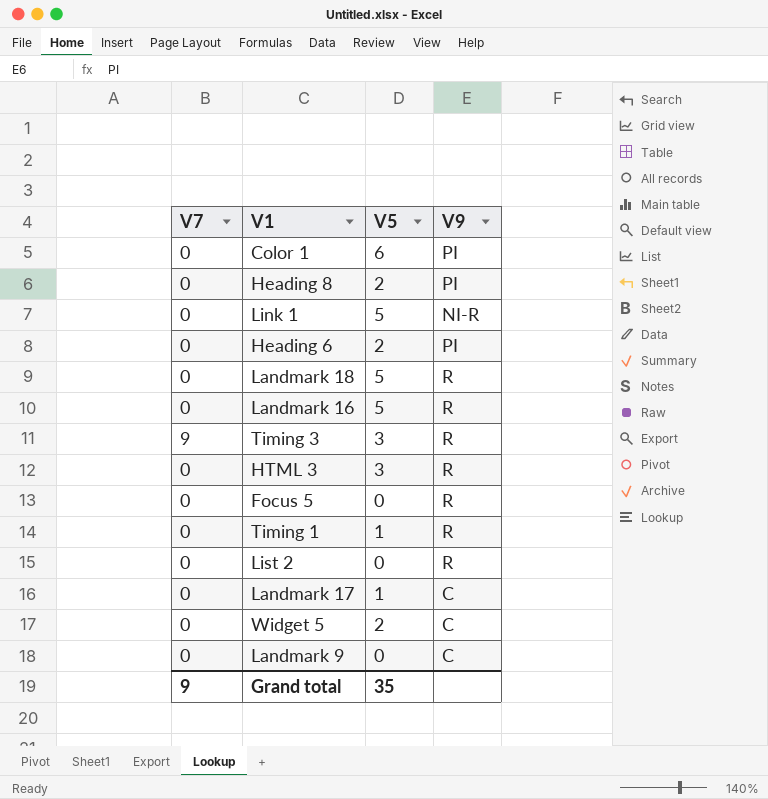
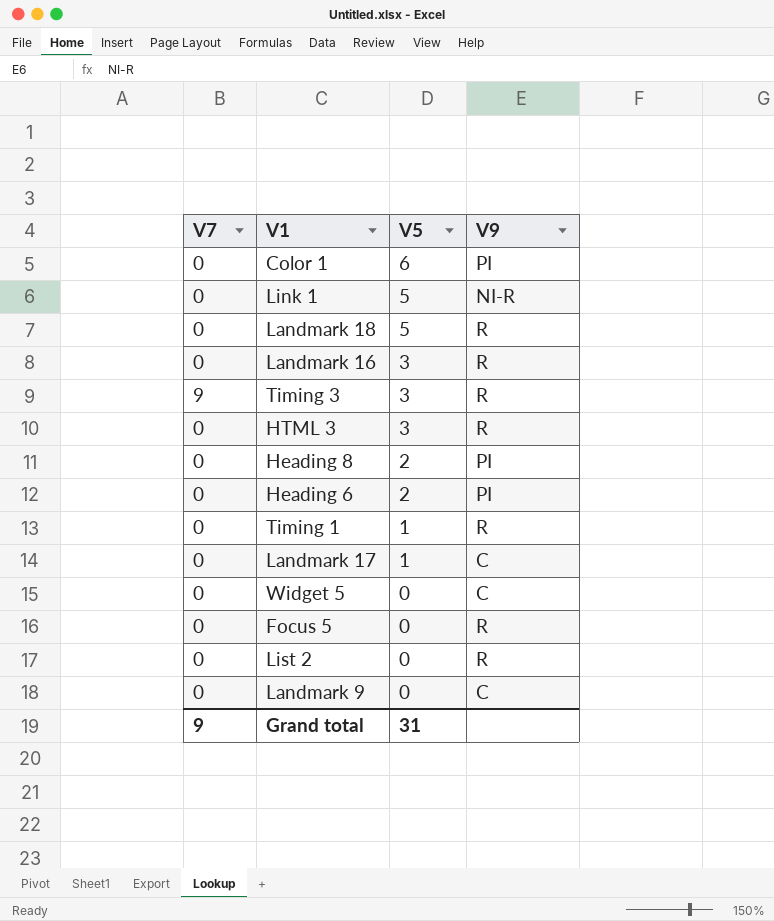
row order: none -> V5 descending
Landmark 16 | V5: 5 -> 3
Widget 5 | V5: 2 -> 0
Grand total | V5: 35 -> 31

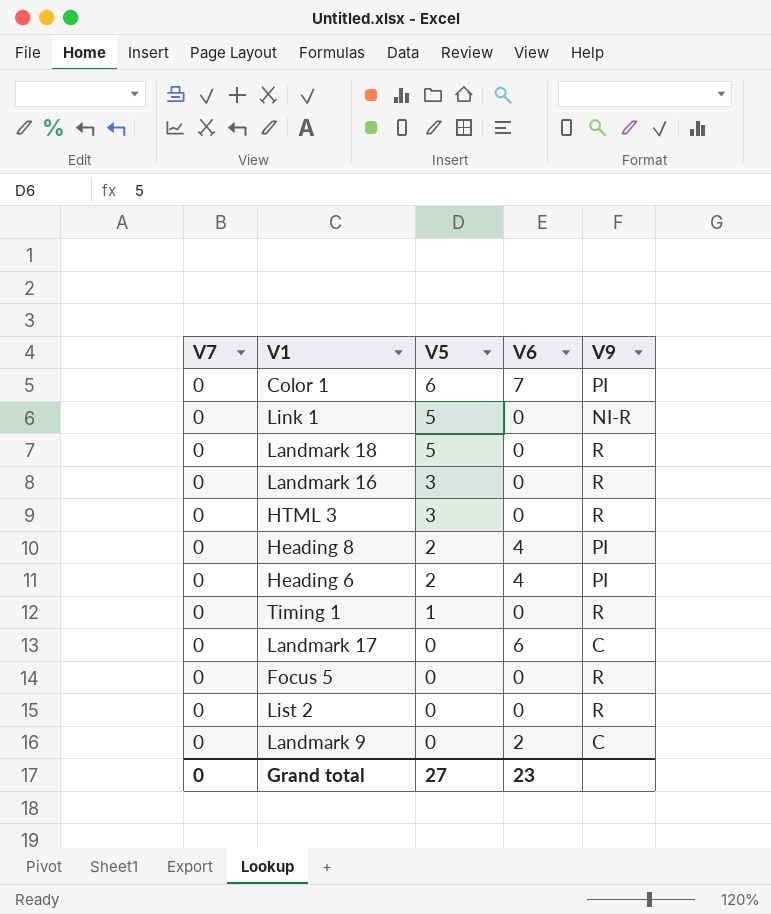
column V6 | position: none -> 4
row Timing 3: 9 | 3 | R -> none
row Widget 5: 0 | 0 | C -> none
Landmark 17 | V5: 1 -> 0
Grand total | V7: 9 -> 0
Grand total | V5: 31 -> 27

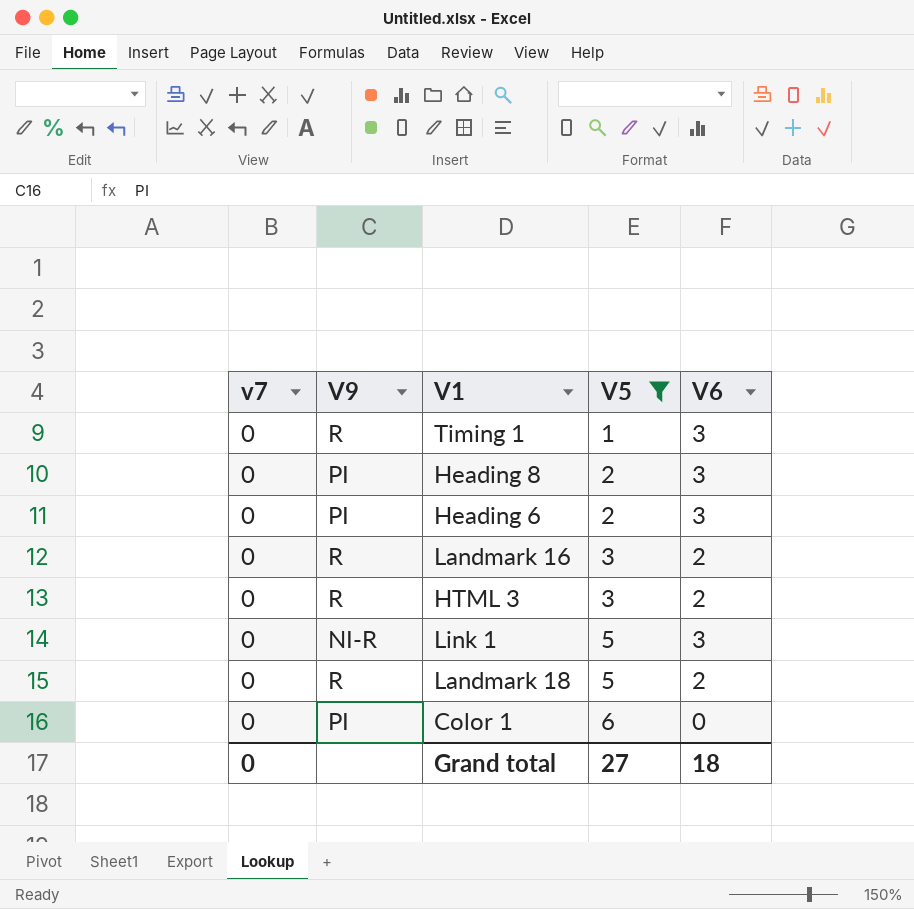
filter: none -> V5 != 0
row order: V5 descending -> V5 ascending
column name: V7 -> v7
column V9 | position: 5 -> 2
Timing 1 | V6: 0 -> 3
Heading 8 | V6: 4 -> 3
Heading 6 | V6: 4 -> 3
Landmark 16 | V6: 0 -> 2
HTML 3 | V6: 0 -> 2
Link 1 | V6: 0 -> 3
Landmark 18 | V6: 0 -> 2
Color 1 | V6: 7 -> 0
Grand total | V6: 23 -> 18

